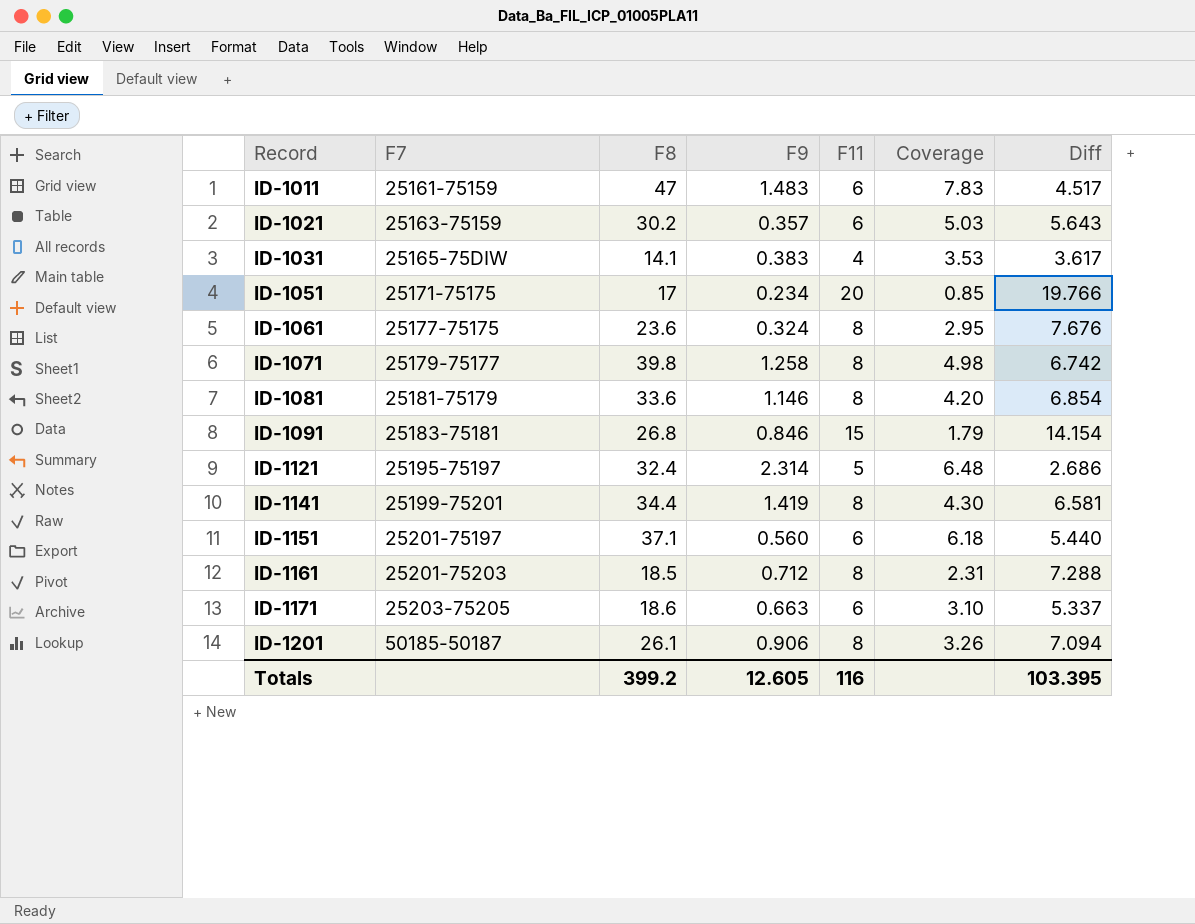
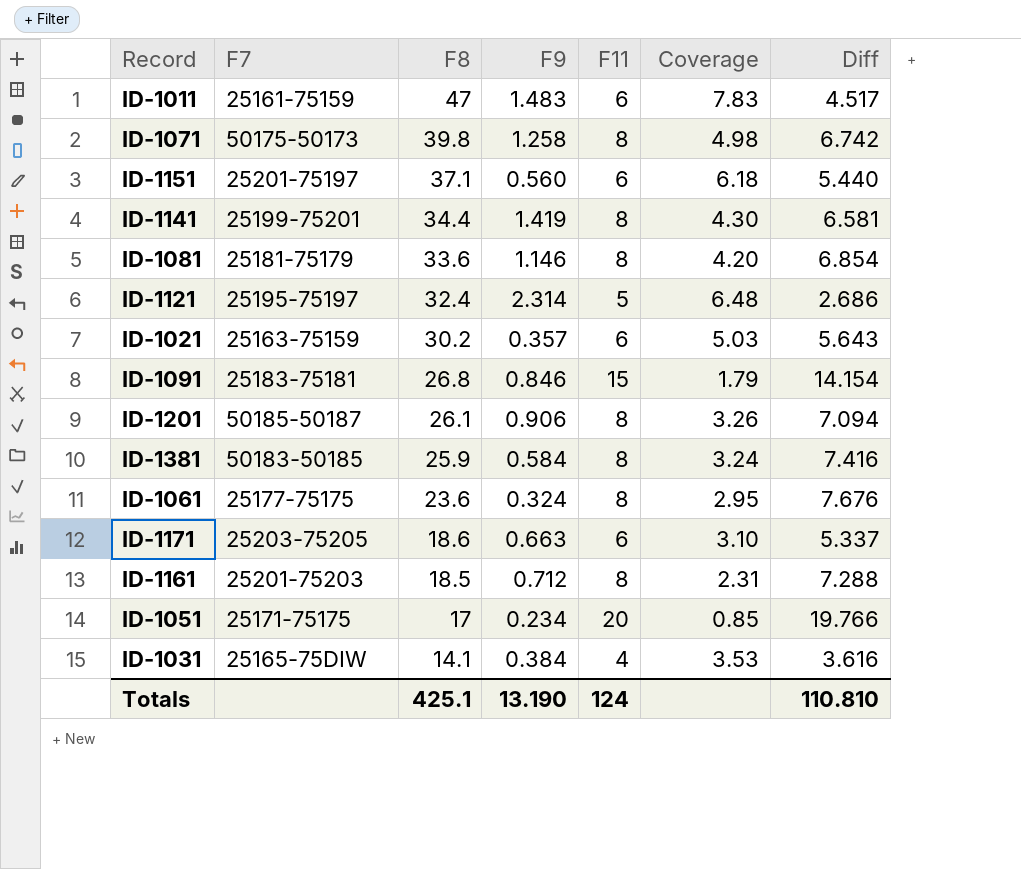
row order: Record ascending -> F8 descending
ID-1071 | F7: 25179-75177 -> 50175-50173
row ID-1381: none -> 50183-50185 | 25.9 | 0.584 | 8 | 3.24 | 7.416
ID-1031 | F9: 0.383 -> 0.384
ID-1031 | Diff: 3.617 -> 3.616
Totals | F8: 399.2 -> 425.1
Totals | F9: 12.605 -> 13.190
Totals | F11: 116 -> 124
Totals | Diff: 103.395 -> 110.810

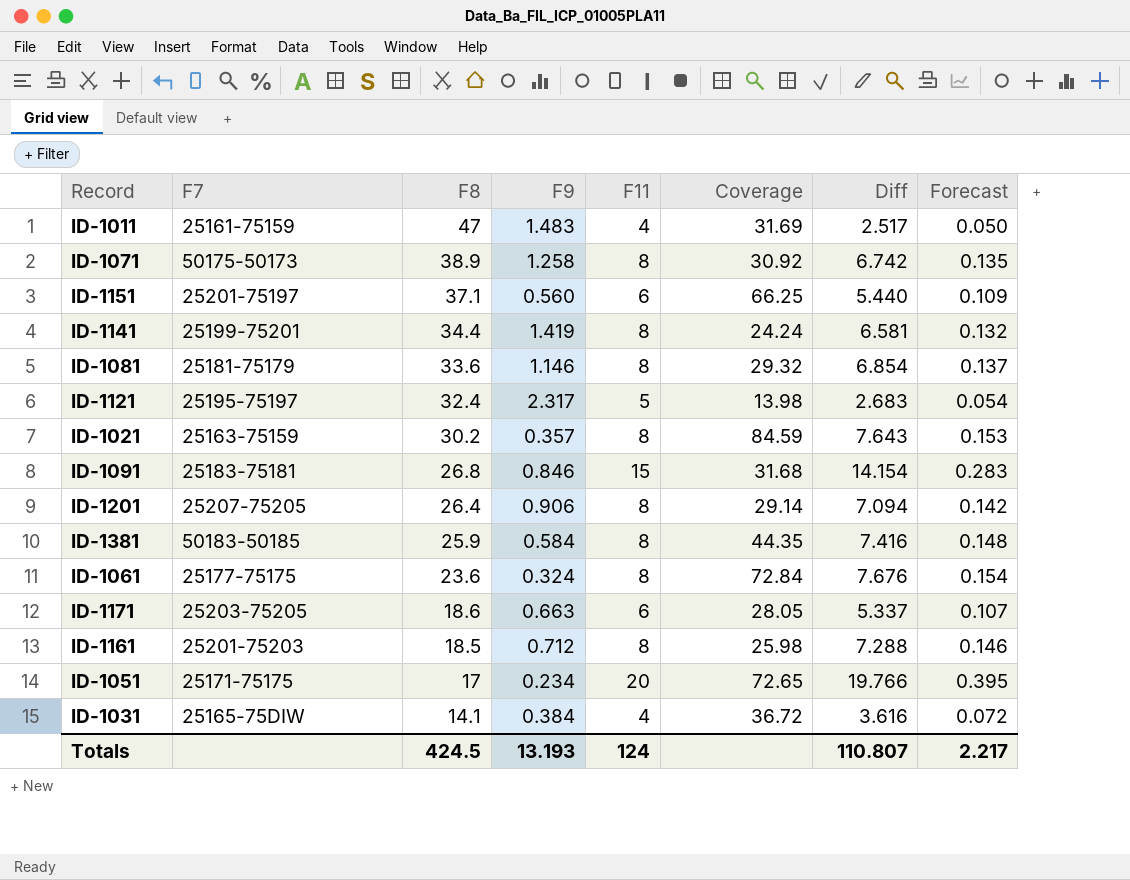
column Coverage | formula: [F8] / [F11] -> [F8] / [F9]
column Forecast | formula: none -> [Diff] * 0.02
ID-1011 | F11: 6 -> 4
ID-1011 | Diff: 4.517 -> 2.517
ID-1071 | F8: 39.8 -> 38.9
ID-1121 | F9: 2.314 -> 2.317
ID-1121 | Diff: 2.686 -> 2.683
ID-1021 | F11: 6 -> 8
ID-1021 | Diff: 5.643 -> 7.643
ID-1201 | F7: 50185-50187 -> 25207-75205
ID-1201 | F8: 26.1 -> 26.4
Totals | F8: 425.1 -> 424.5
Totals | F9: 13.190 -> 13.193
Totals | Diff: 110.810 -> 110.807

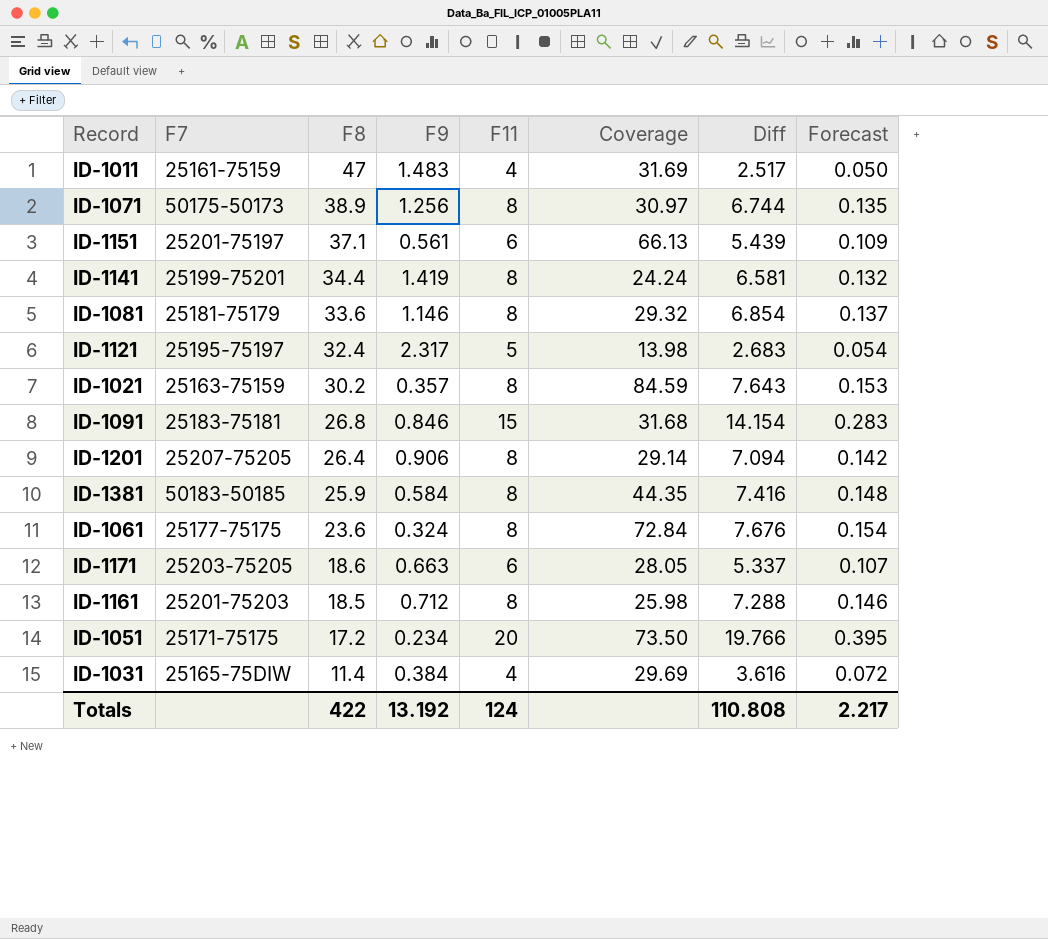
ID-1071 | F9: 1.258 -> 1.256
ID-1071 | Coverage: 30.92 -> 30.97
ID-1071 | Diff: 6.742 -> 6.744
ID-1151 | F9: 0.560 -> 0.561
ID-1151 | Coverage: 66.25 -> 66.13
ID-1151 | Diff: 5.440 -> 5.439
ID-1051 | F8: 17 -> 17.2
ID-1051 | Coverage: 72.65 -> 73.50
ID-1031 | F8: 14.1 -> 11.4
ID-1031 | Coverage: 36.72 -> 29.69
Totals | F8: 424.5 -> 422
Totals | F9: 13.193 -> 13.192
Totals | Diff: 110.807 -> 110.808

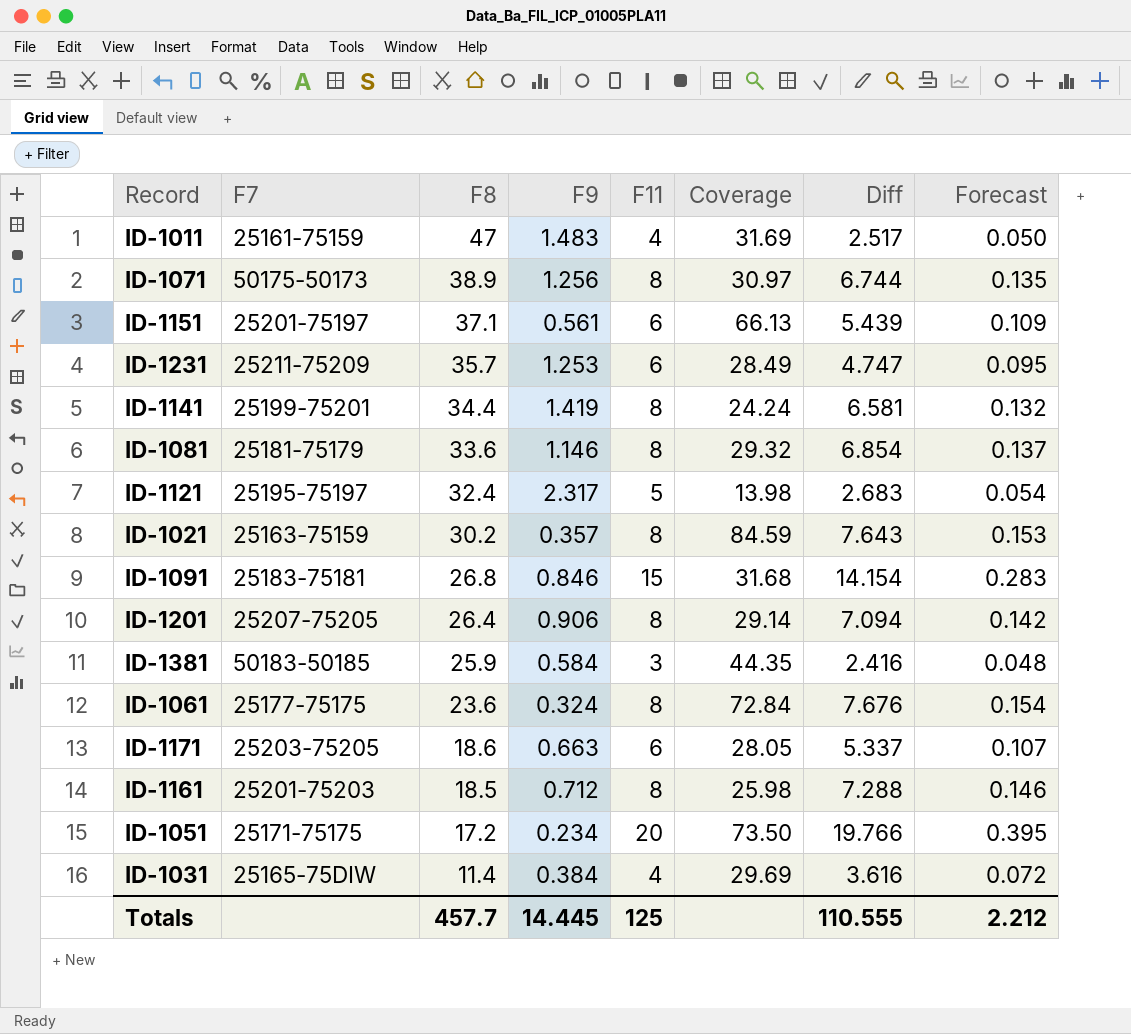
row ID-1231: none -> 25211-75209 | 35.7 | 1.253 | 6 | 28.49 | 4.747 | 0.095
ID-1381 | F11: 8 -> 3
ID-1381 | Diff: 7.416 -> 2.416
ID-1381 | Forecast: 0.148 -> 0.048
Totals | F8: 422 -> 457.7
Totals | F9: 13.192 -> 14.445
Totals | F11: 124 -> 125
Totals | Diff: 110.808 -> 110.555
Totals | Forecast: 2.217 -> 2.212

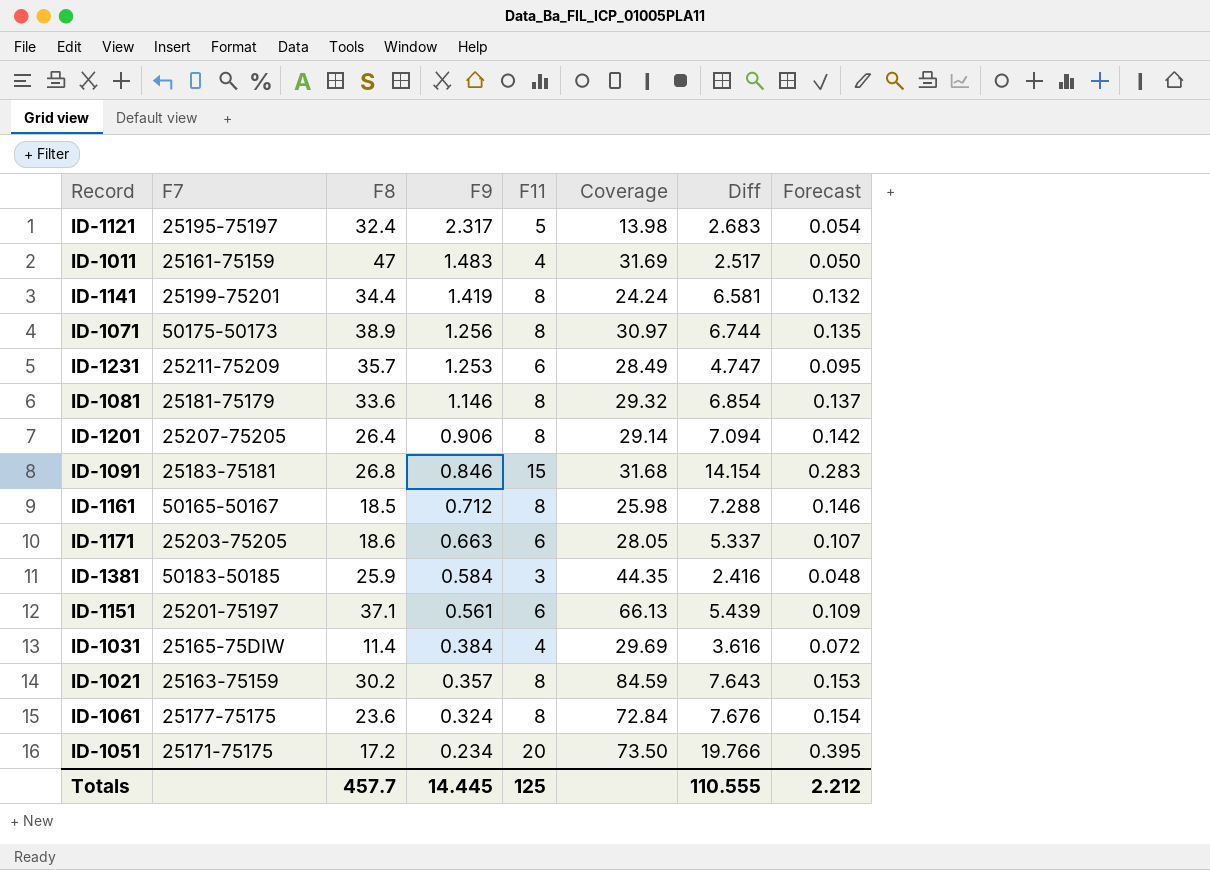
row order: F8 descending -> F9 descending
ID-1161 | F7: 25201-75203 -> 50165-50167

